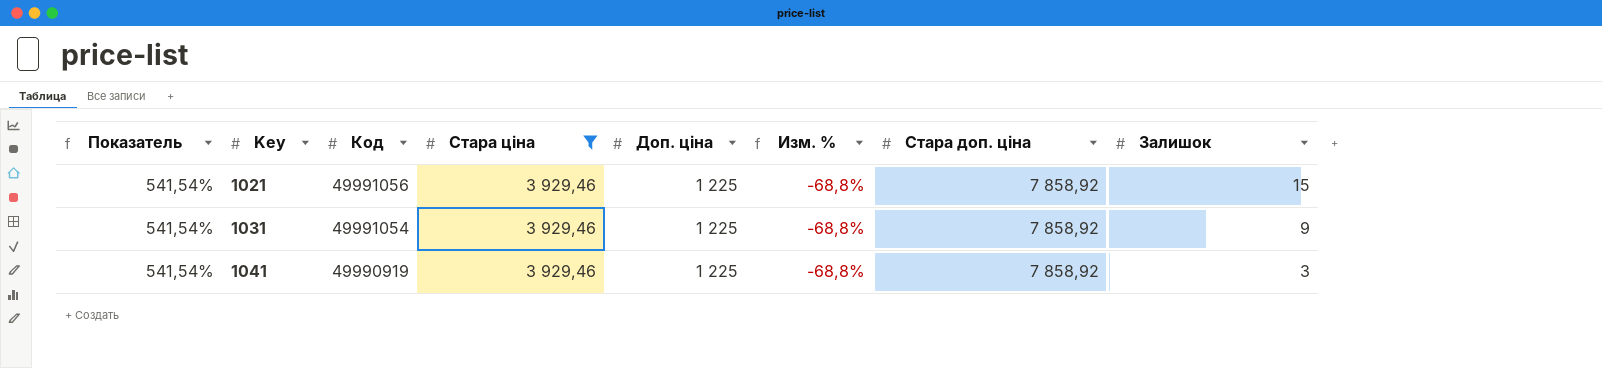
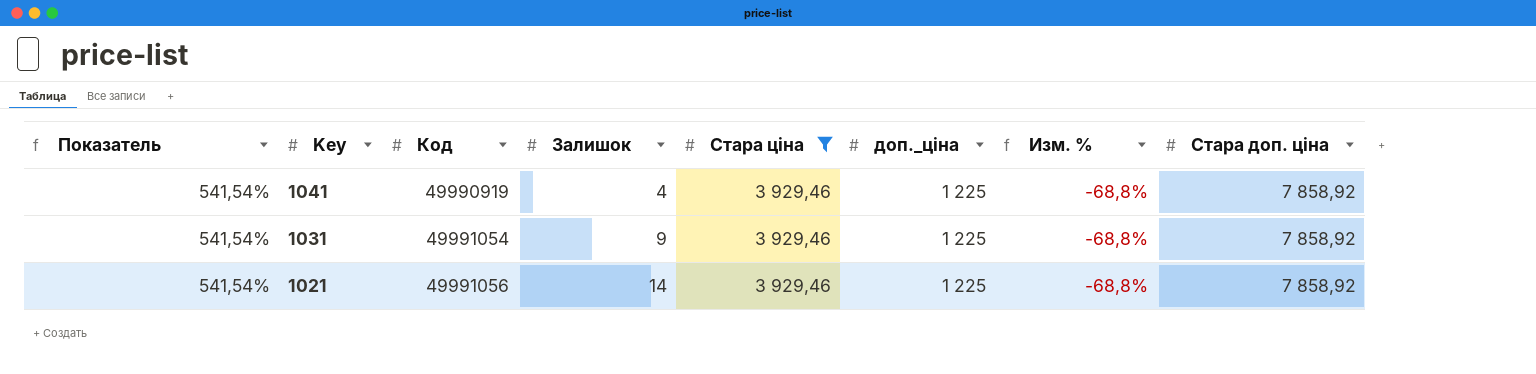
row order: Key ascending -> Key descending
column Залишок | position: 8 -> 4
column name: Доп. ціна -> доп._ціна
1041 | Залишок: 3 -> 4
1021 | Залишок: 15 -> 14

